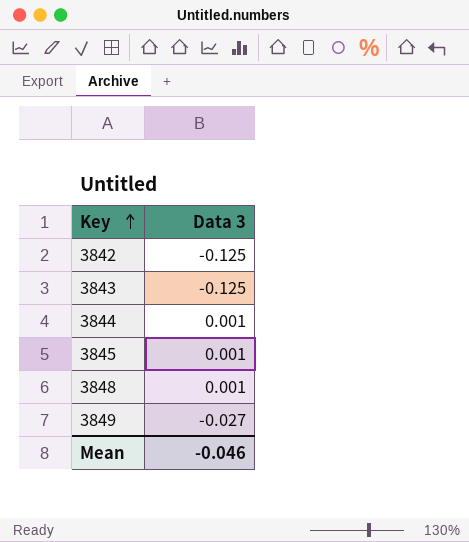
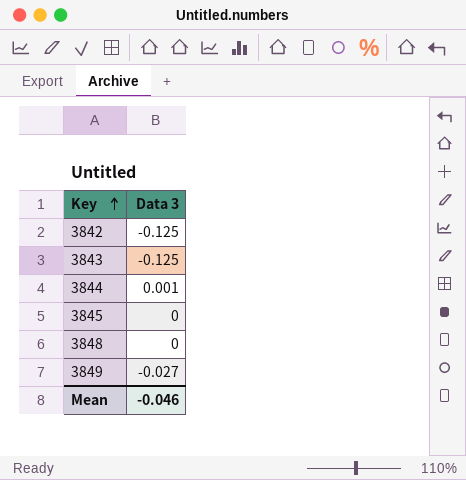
3845 | Data 3: 0.001 -> 0
3848 | Data 3: 0.001 -> 0

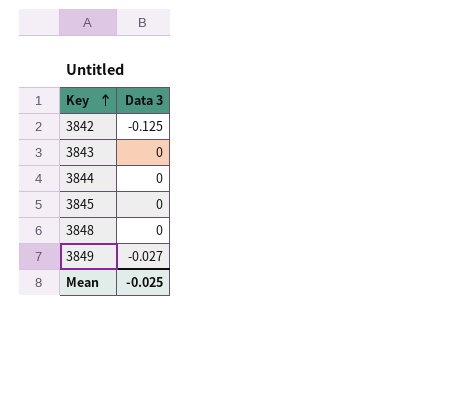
3843 | Data 3: -0.125 -> 0
3844 | Data 3: 0.001 -> 0
Mean | Data 3: -0.046 -> -0.025

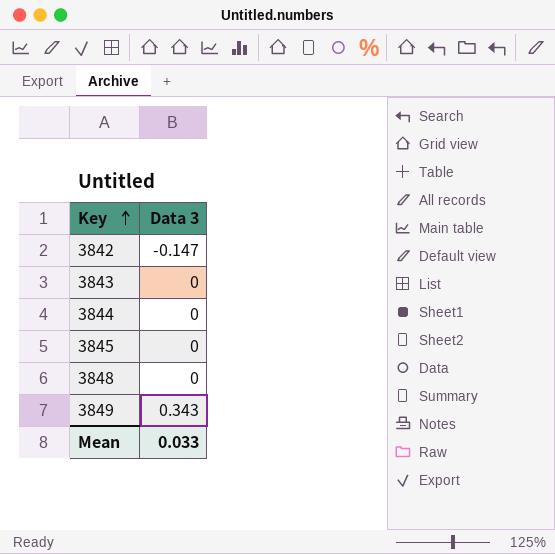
3842 | Data 3: -0.125 -> -0.147
3849 | Data 3: -0.027 -> 0.343
Mean | Data 3: -0.025 -> 0.033

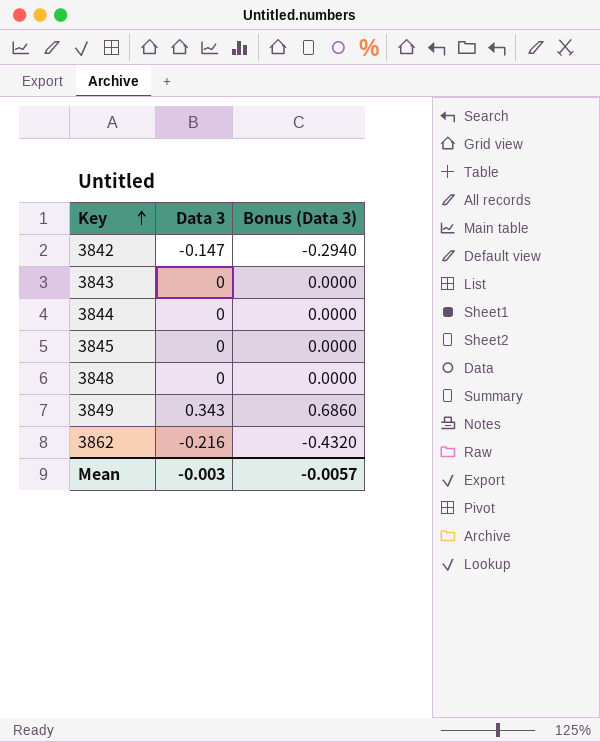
column Bonus (Data 3) | formula: none -> [Data 3] * 2
row 3862: none -> -0.216 | -0.4320
Mean | Data 3: 0.033 -> -0.003

